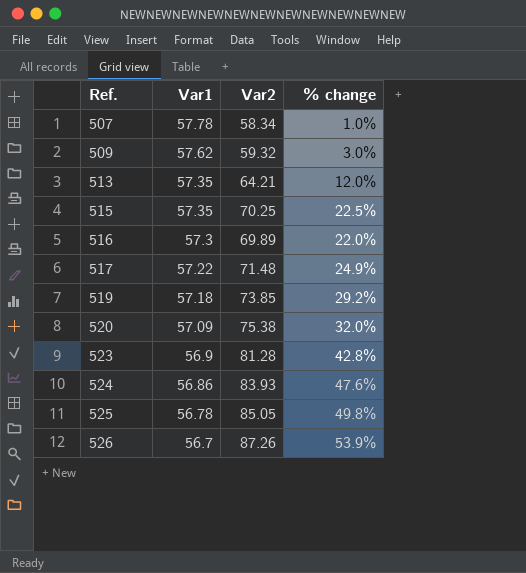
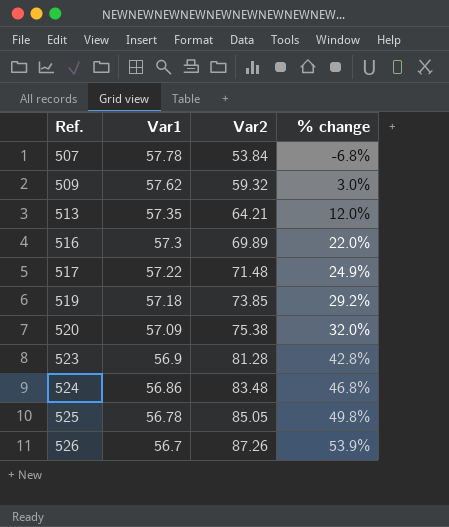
row 515: 57.35 | 70.25 | 22.5% -> none
507 | Var2: 58.34 -> 53.84
507 | % change: 1.0% -> -6.8%
524 | Var2: 83.93 -> 83.48
524 | % change: 47.6% -> 46.8%

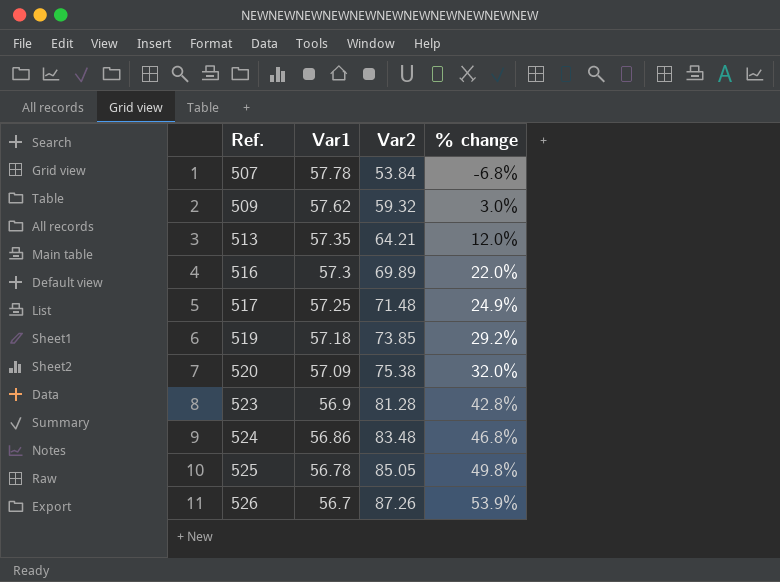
517 | Var1: 57.22 -> 57.25

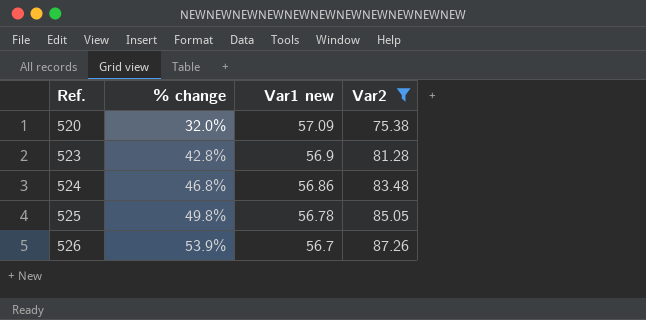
filter: none -> Var2 >= 75.38
column % change | position: 4 -> 2
column name: Var1 -> Var1 new

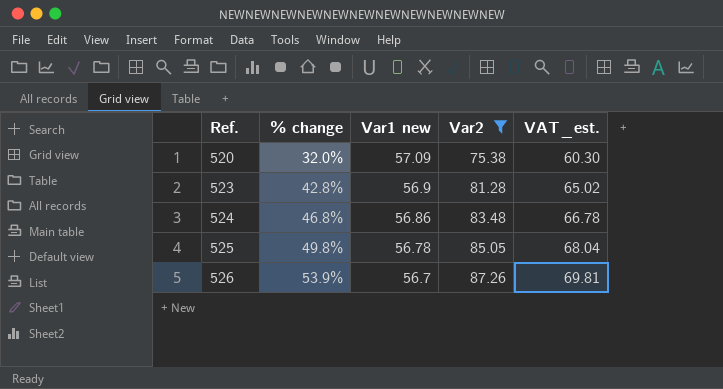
column VAT_est. | formula: none -> [Var2] * 0.8

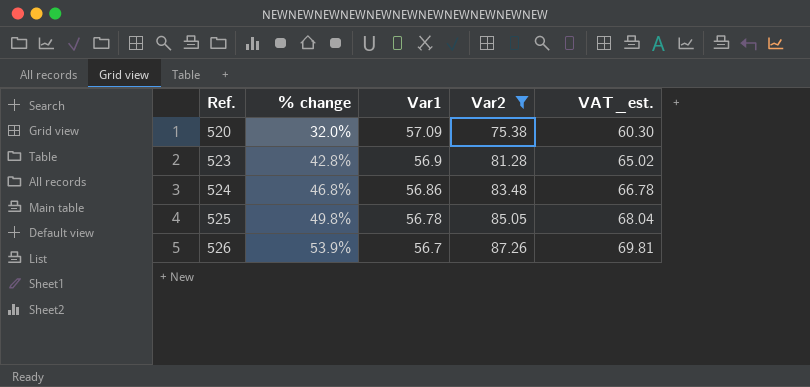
column name: Var1 new -> Var1

